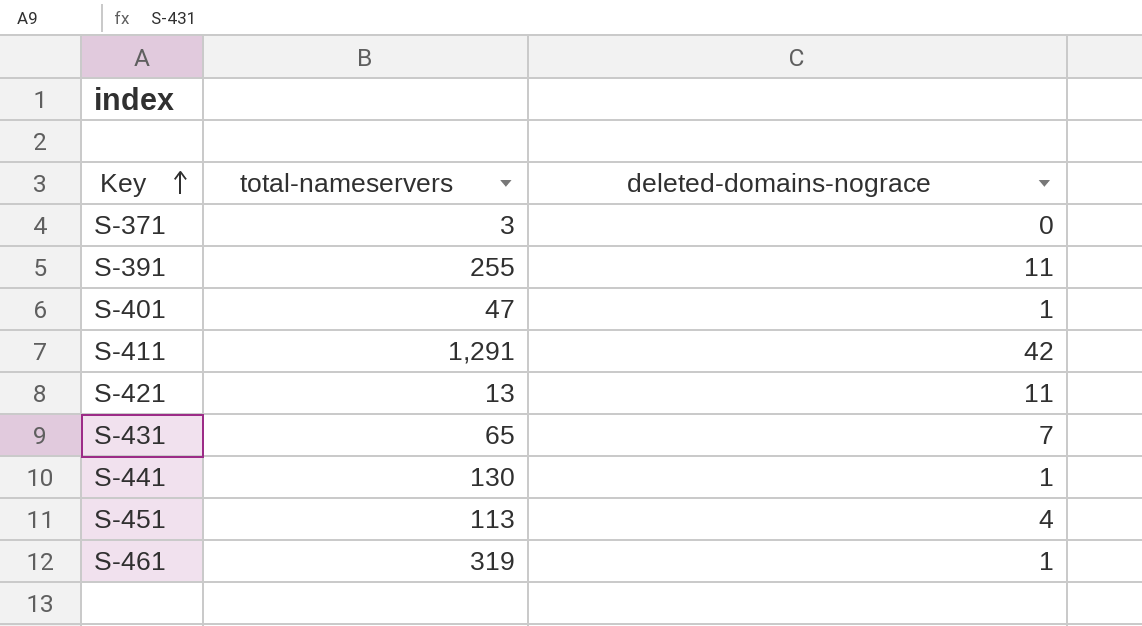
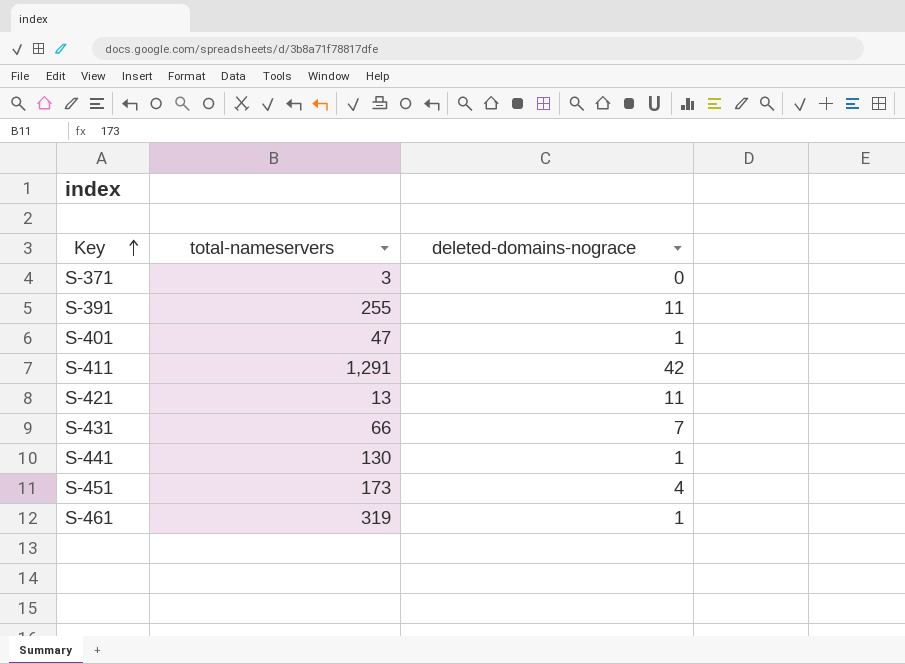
S-431 | total-nameservers: 65 -> 66
S-451 | total-nameservers: 113 -> 173

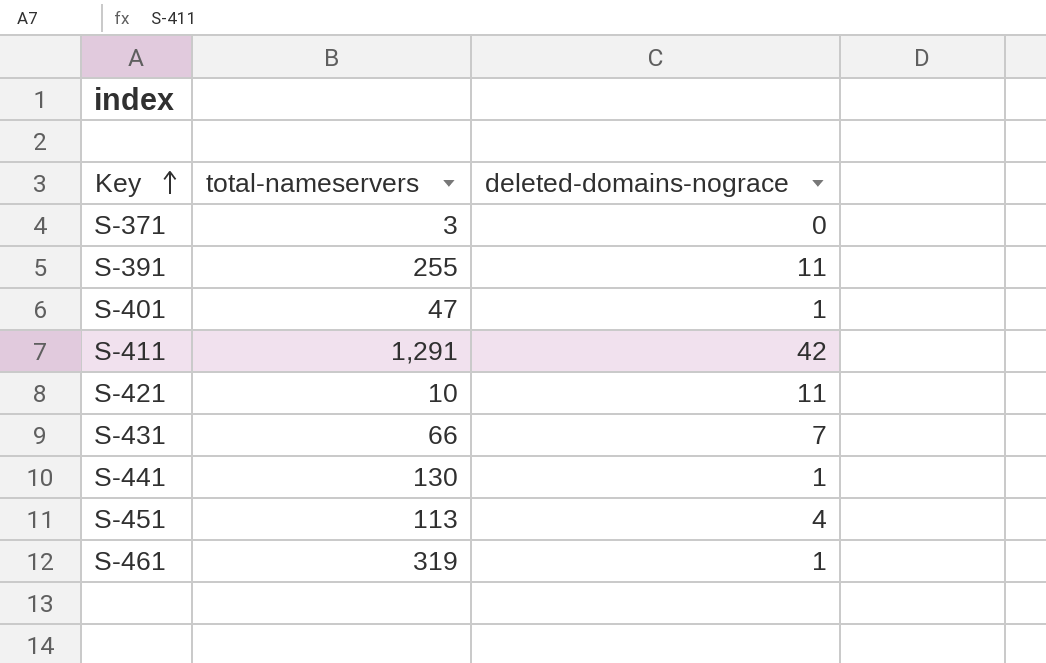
S-421 | total-nameservers: 13 -> 10
S-451 | total-nameservers: 173 -> 113

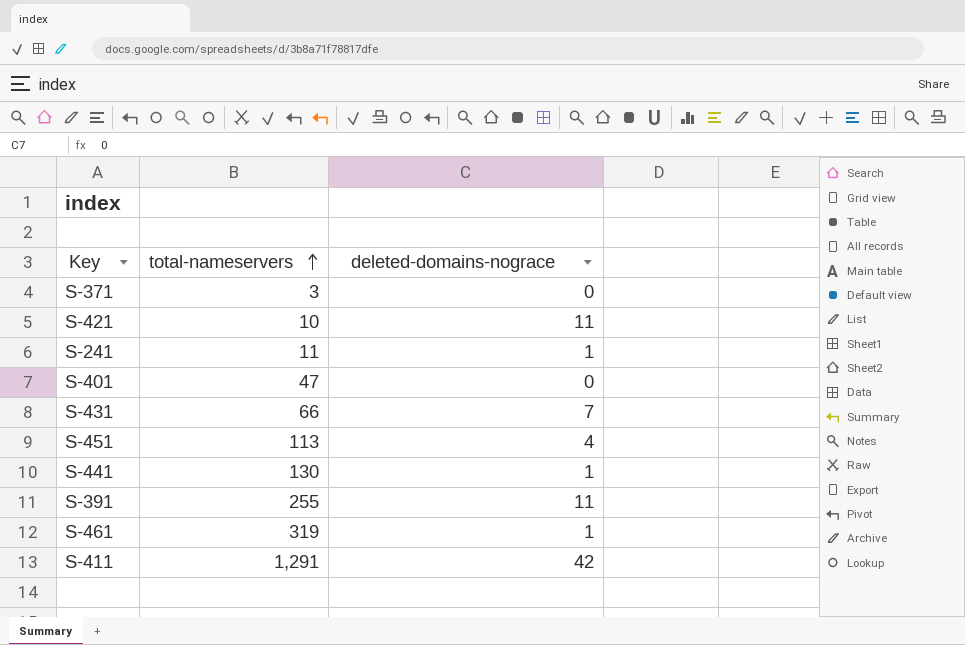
row order: Key ascending -> total-nameservers ascending
row S-241: none -> 11 | 1
S-401 | deleted-domains-nograce: 1 -> 0

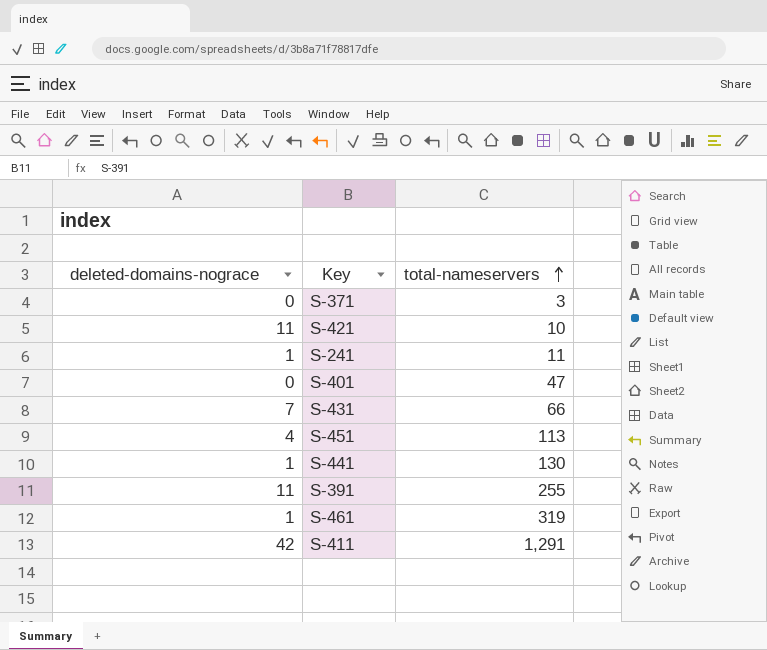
column deleted-domains-nograce | position: 3 -> 1

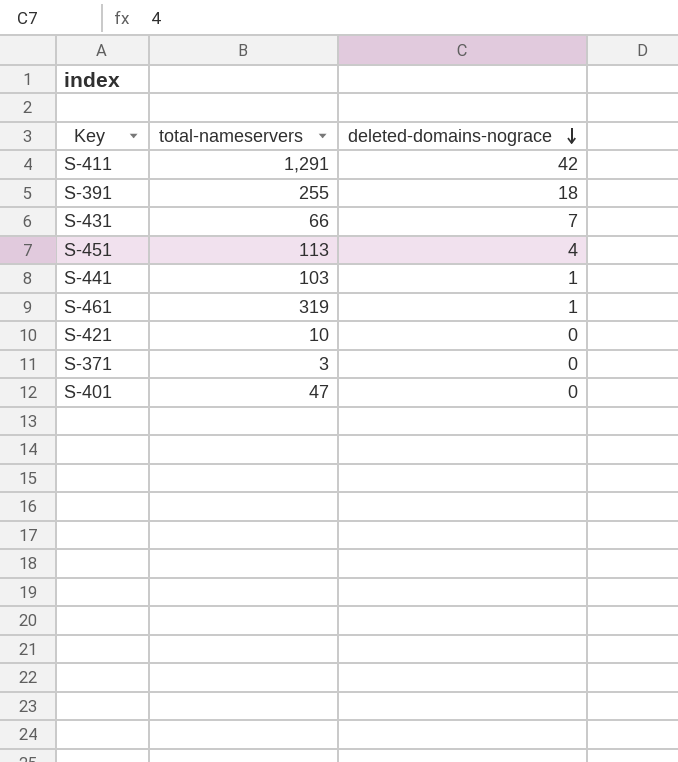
row order: total-nameservers ascending -> deleted-domains-nograce descending
column deleted-domains-nograce | position: 1 -> 3
row S-241: 1 | 11 -> none
S-391 | deleted-domains-nograce: 11 -> 18
S-441 | total-nameservers: 130 -> 103
S-421 | deleted-domains-nograce: 11 -> 0

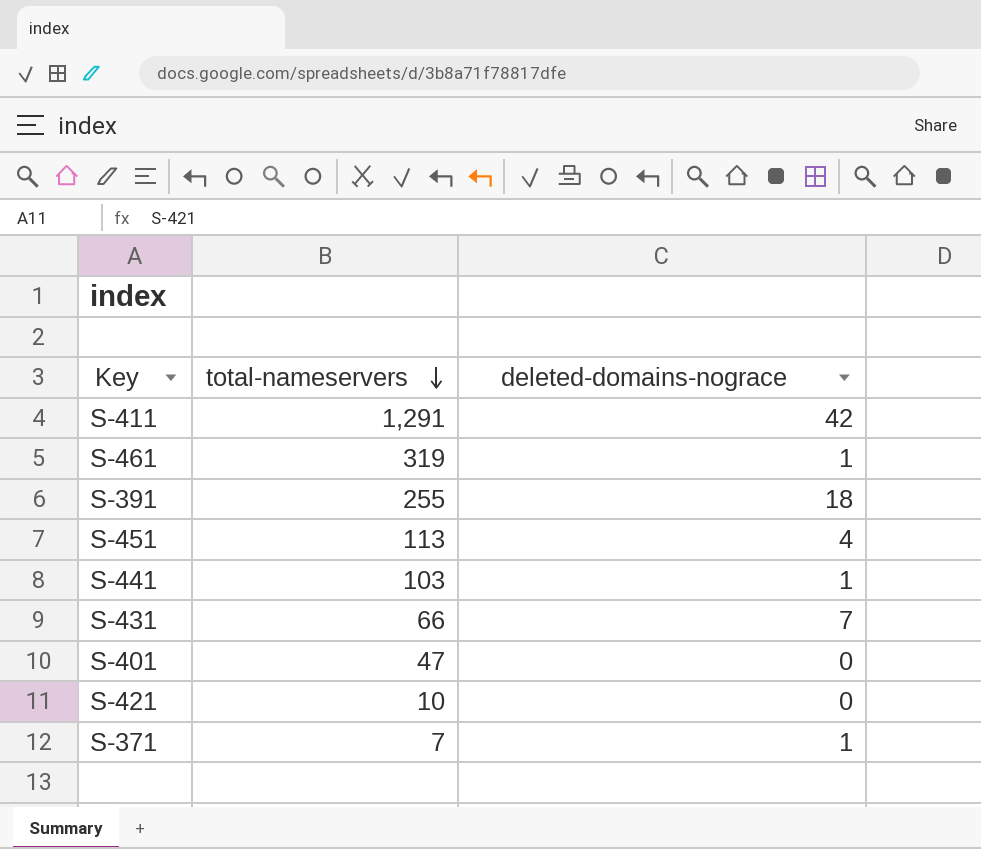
row order: deleted-domains-nograce descending -> total-nameservers descending
S-371 | total-nameservers: 3 -> 7
S-371 | deleted-domains-nograce: 0 -> 1

